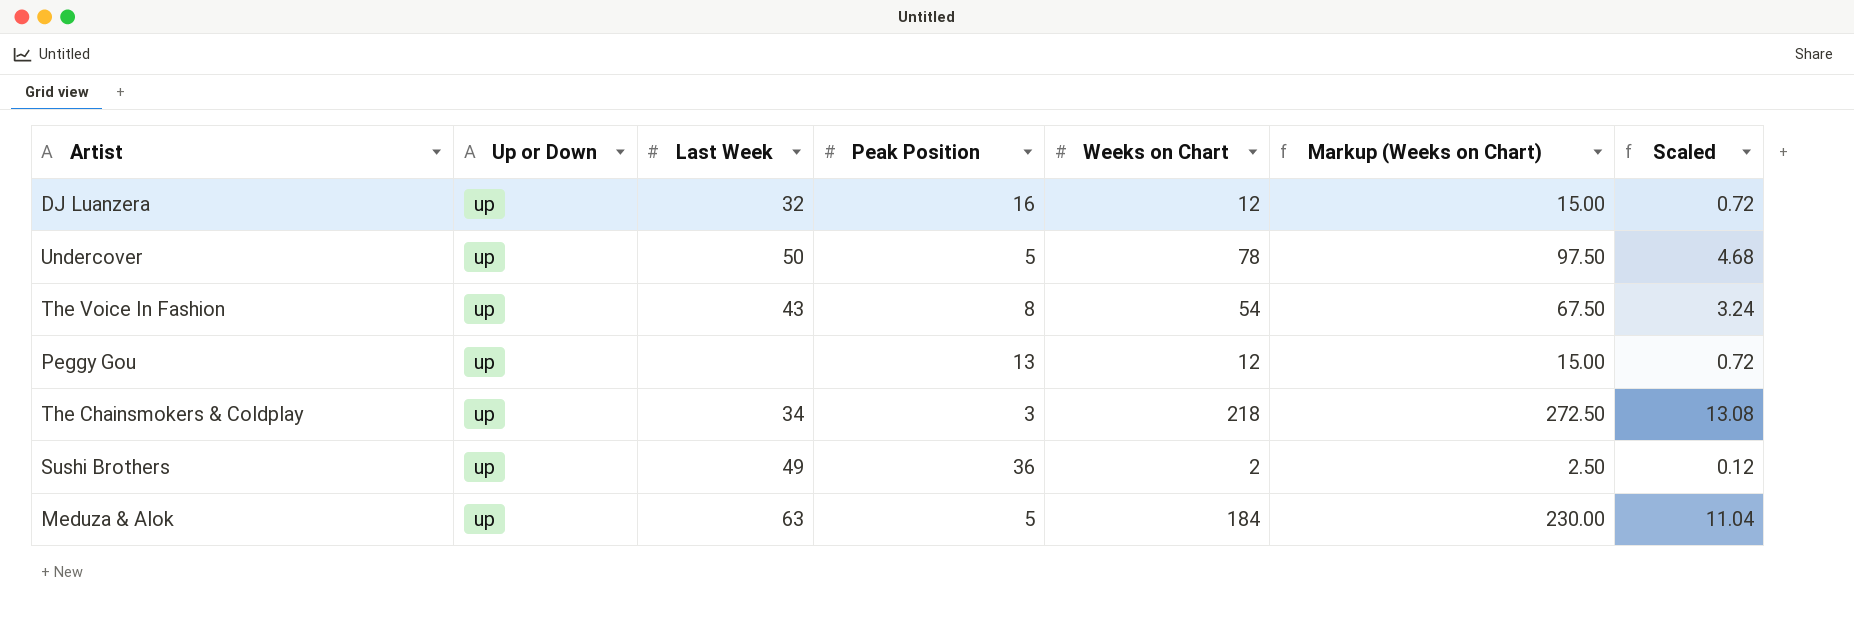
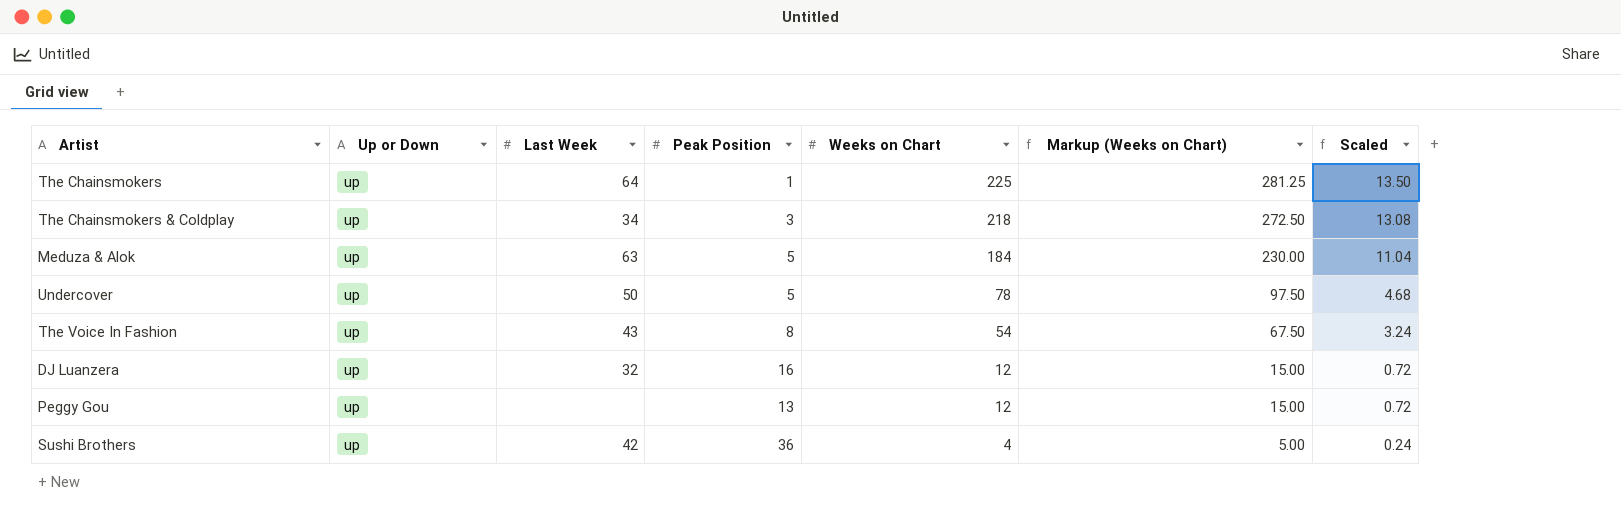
row order: none -> Weeks on Chart descending
row The Chainsmokers: none -> up | 64 | 1 | 225 | 281.25 | 13.50
Sushi Brothers | Last Week: 49 -> 42
Sushi Brothers | Weeks on Chart: 2 -> 4
Sushi Brothers | Markup (Weeks on Chart): 2.50 -> 5.00
Sushi Brothers | Scaled: 0.12 -> 0.24

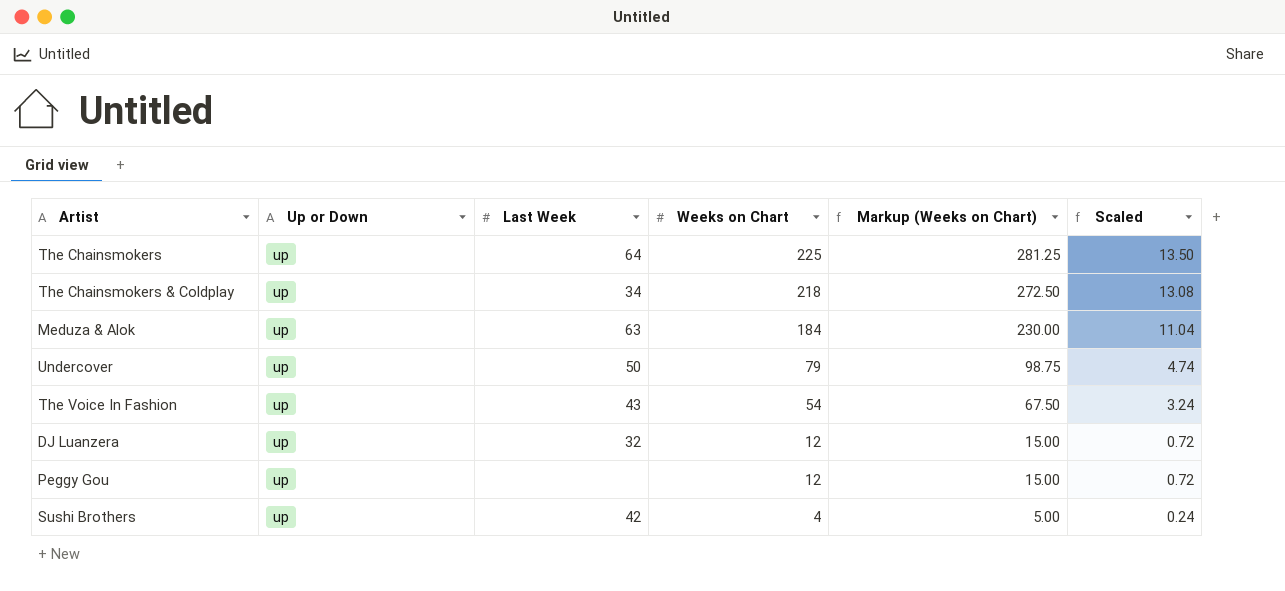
column Peak Position | position: 4 -> none
Undercover | Weeks on Chart: 78 -> 79
Undercover | Markup (Weeks on Chart): 97.50 -> 98.75
Undercover | Scaled: 4.68 -> 4.74

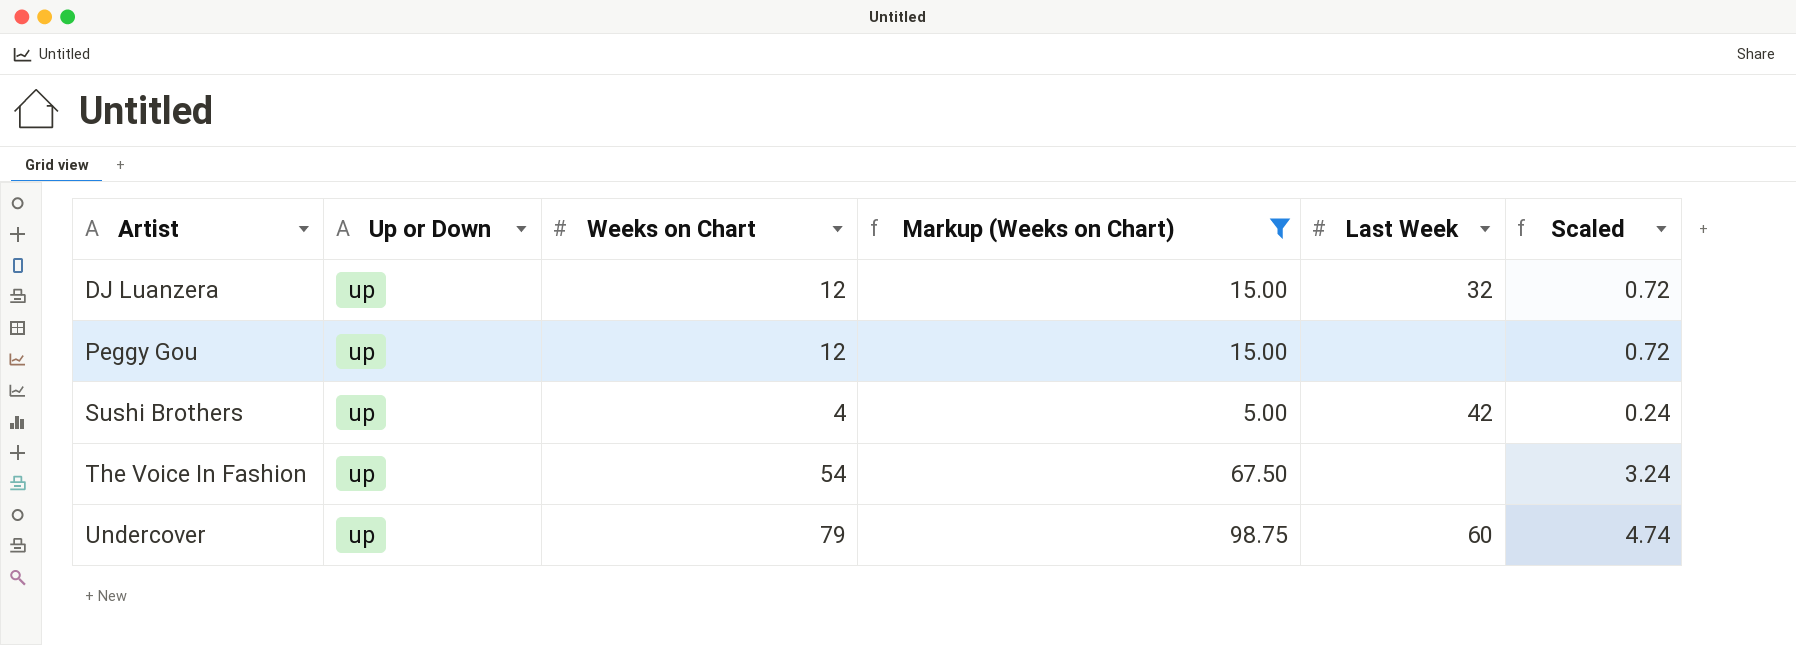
filter: none -> Markup (Weeks on Chart) <= 98.75
row order: Weeks on Chart descending -> Artist ascending
column Last Week | position: 3 -> 5
The Voice In Fashion | Last Week: 43 -> none
Undercover | Last Week: 50 -> 60

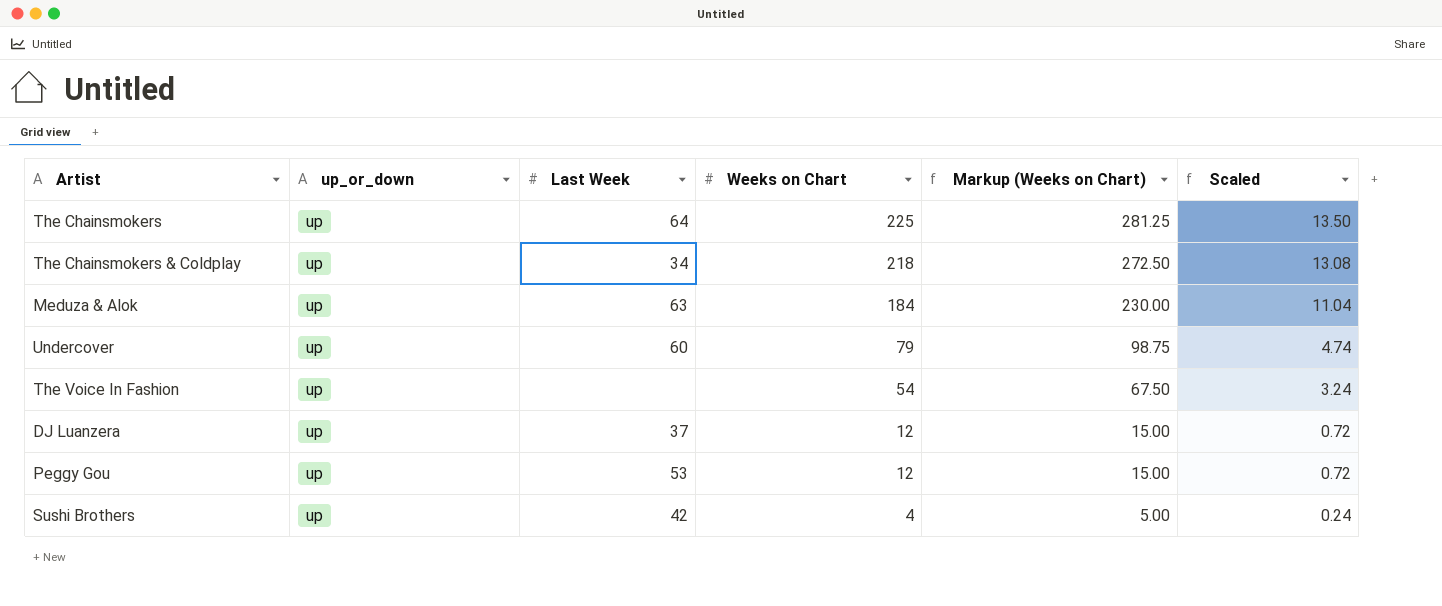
filter: Markup (Weeks on Chart) <= 98.75 -> none
row order: Artist ascending -> Weeks on Chart descending
column name: Up or Down -> up_or_down
column Last Week | position: 5 -> 3
DJ Luanzera | Last Week: 32 -> 37
Peggy Gou | Last Week: none -> 53

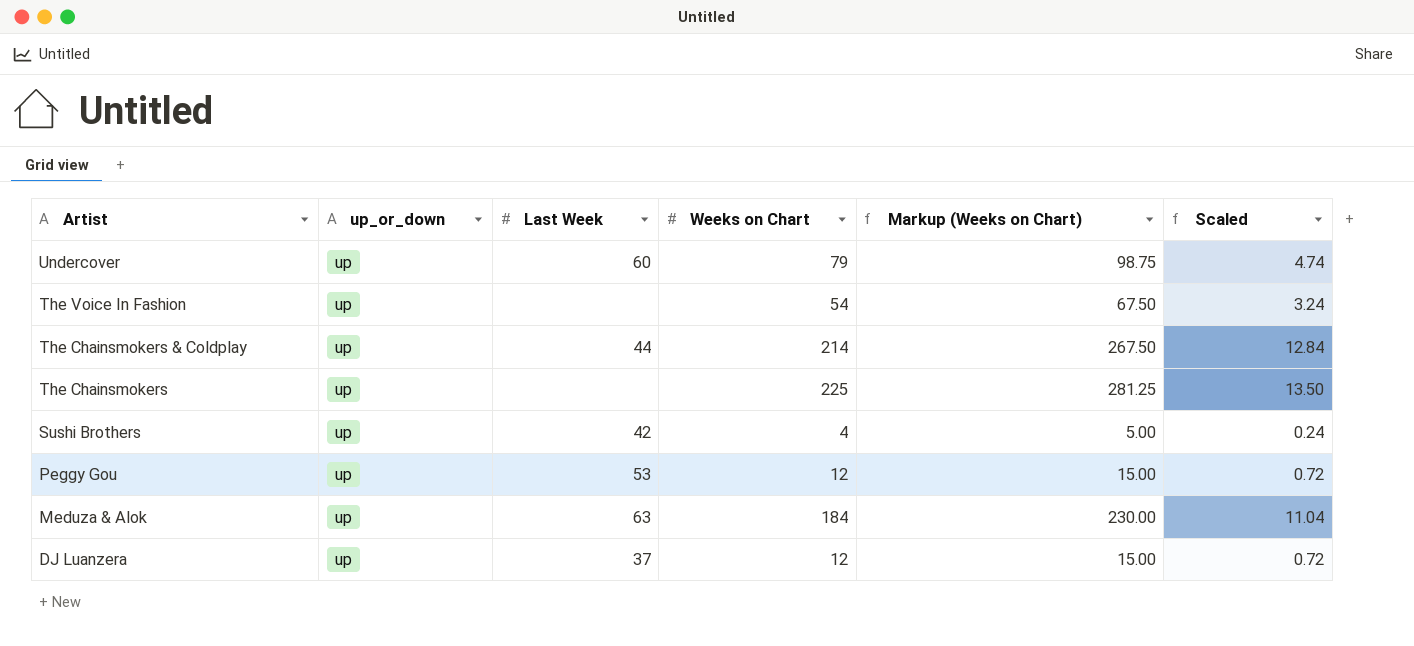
row order: Weeks on Chart descending -> Artist descending
The Chainsmokers & Coldplay | Last Week: 34 -> 44
The Chainsmokers & Coldplay | Weeks on Chart: 218 -> 214
The Chainsmokers & Coldplay | Markup (Weeks on Chart): 272.50 -> 267.50
The Chainsmokers & Coldplay | Scaled: 13.08 -> 12.84
The Chainsmokers | Last Week: 64 -> none

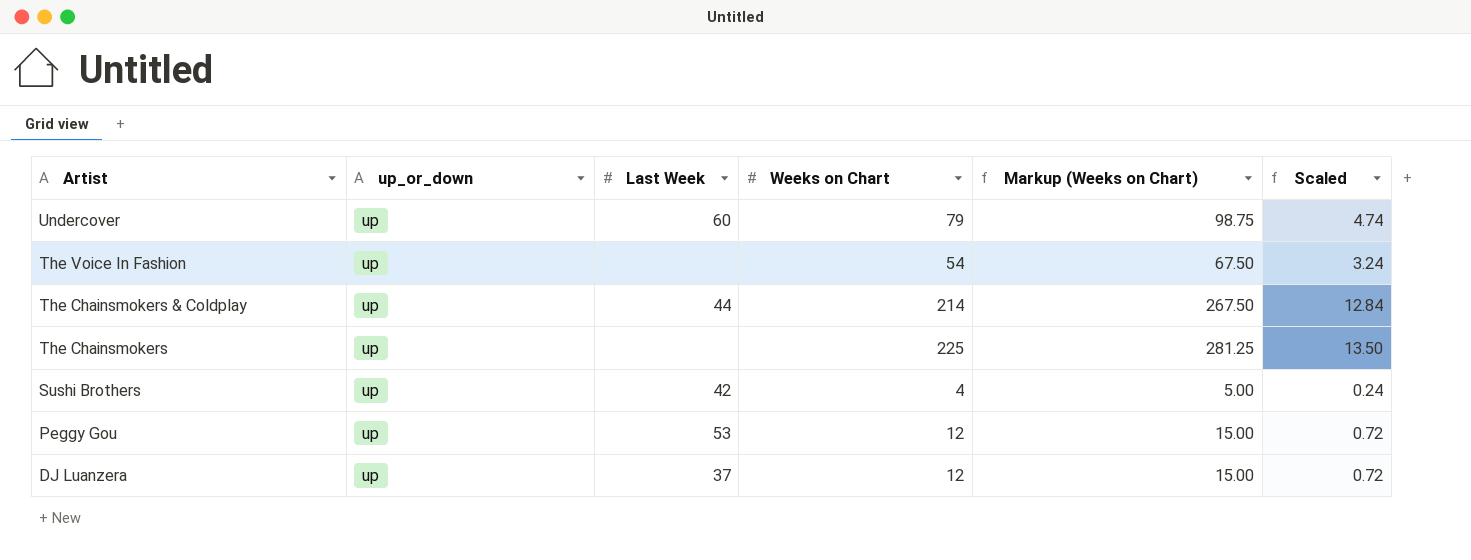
row Meduza & Alok: up | 63 | 184 | 230.00 | 11.04 -> none

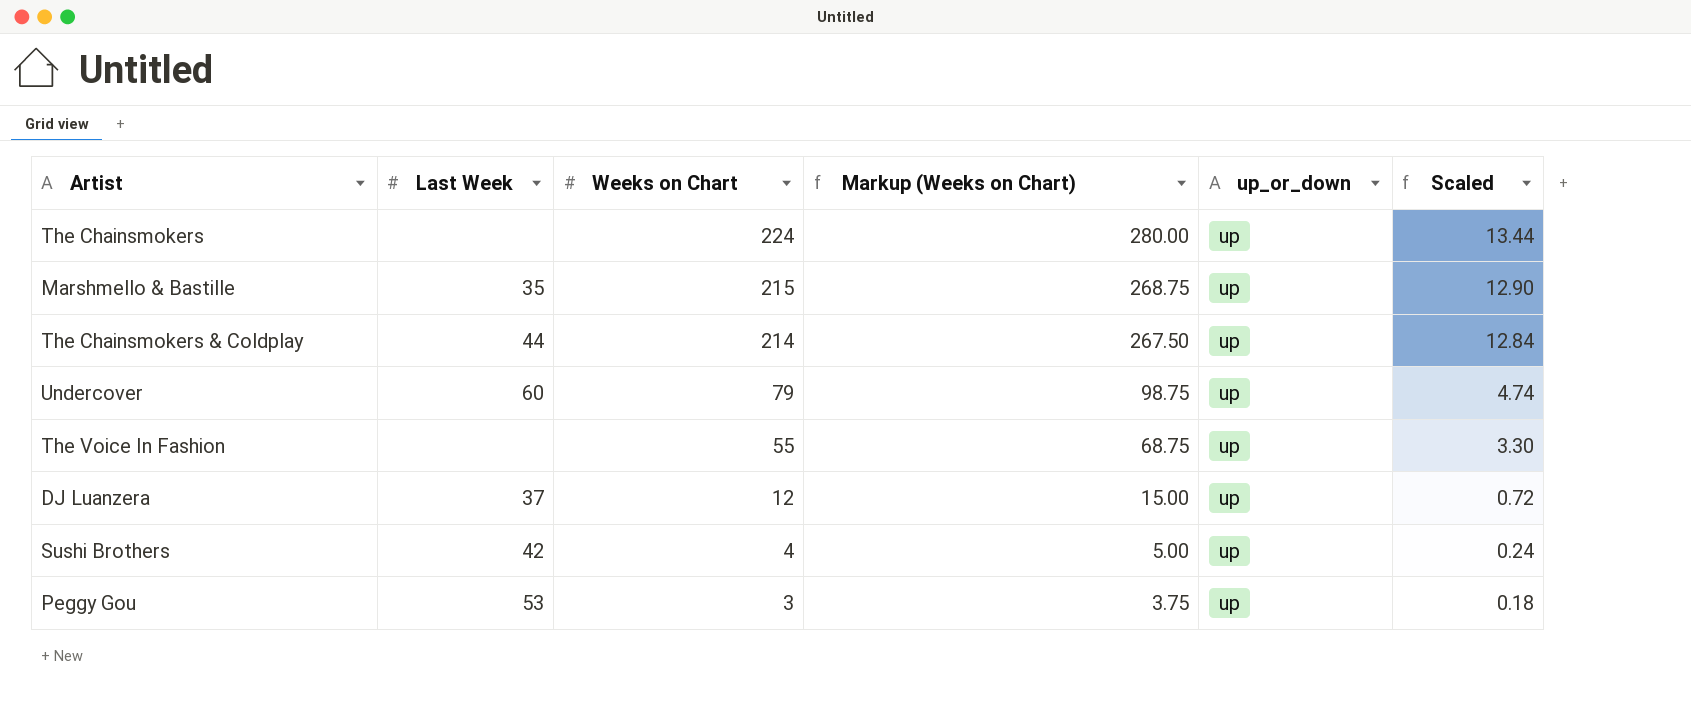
row order: Artist descending -> Weeks on Chart descending
column up_or_down | position: 2 -> 5
The Chainsmokers | Weeks on Chart: 225 -> 224
The Chainsmokers | Markup (Weeks on Chart): 281.25 -> 280.00
The Chainsmokers | Scaled: 13.50 -> 13.44
row Marshmello & Bastille: none -> 35 | 215 | 268.75 | up | 12.90
The Voice In Fashion | Weeks on Chart: 54 -> 55
The Voice In Fashion | Markup (Weeks on Chart): 67.50 -> 68.75
The Voice In Fashion | Scaled: 3.24 -> 3.30
Peggy Gou | Weeks on Chart: 12 -> 3
Peggy Gou | Markup (Weeks on Chart): 15.00 -> 3.75
Peggy Gou | Scaled: 0.72 -> 0.18

